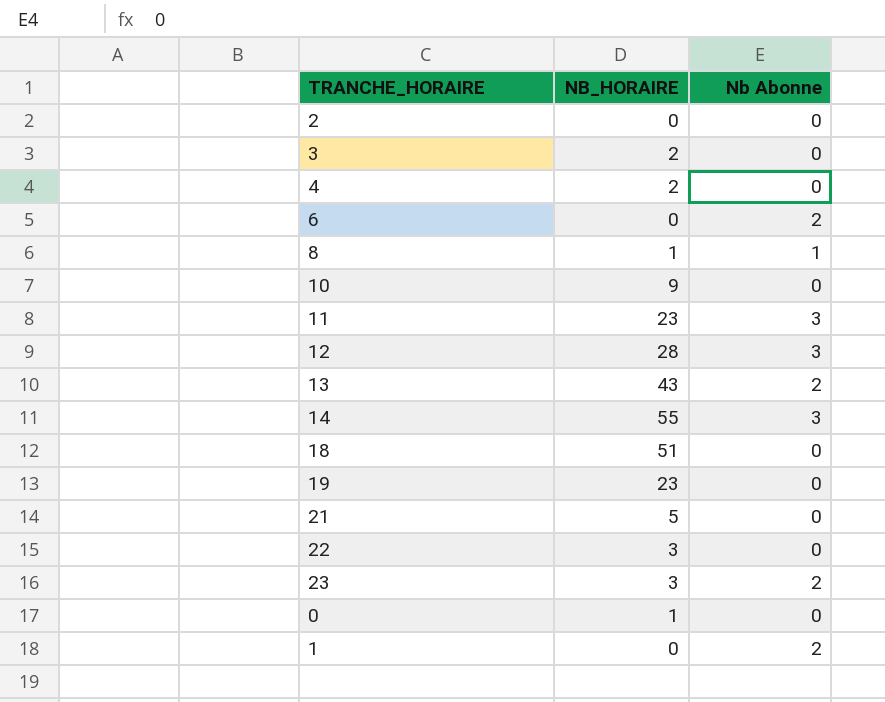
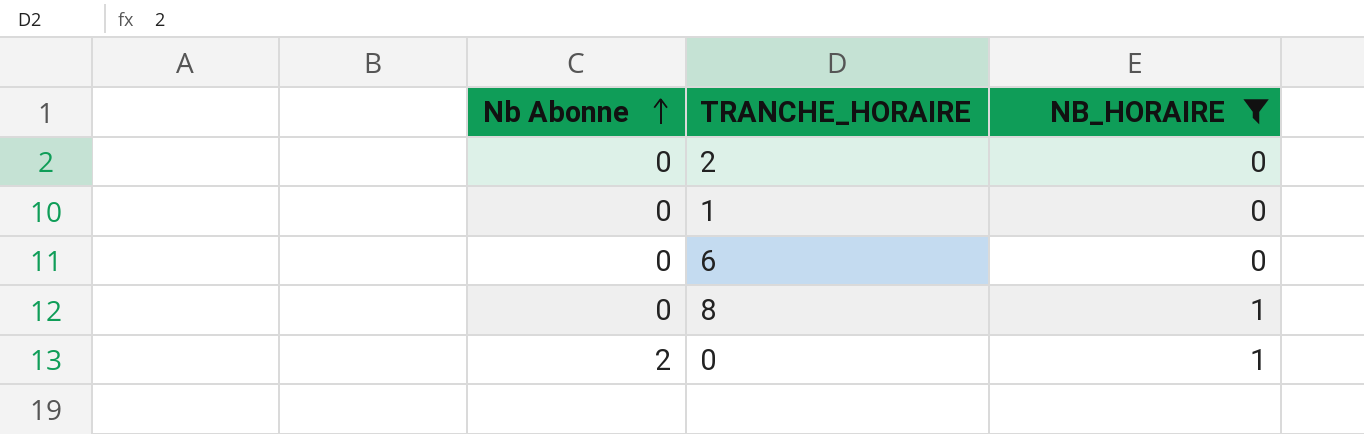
filter: none -> NB_HORAIRE <= 1
row order: none -> Nb Abonne ascending
column Nb Abonne | position: 3 -> 1
1 | Nb Abonne: 2 -> 0
6 | Nb Abonne: 2 -> 0
8 | Nb Abonne: 1 -> 0
0 | Nb Abonne: 0 -> 2

